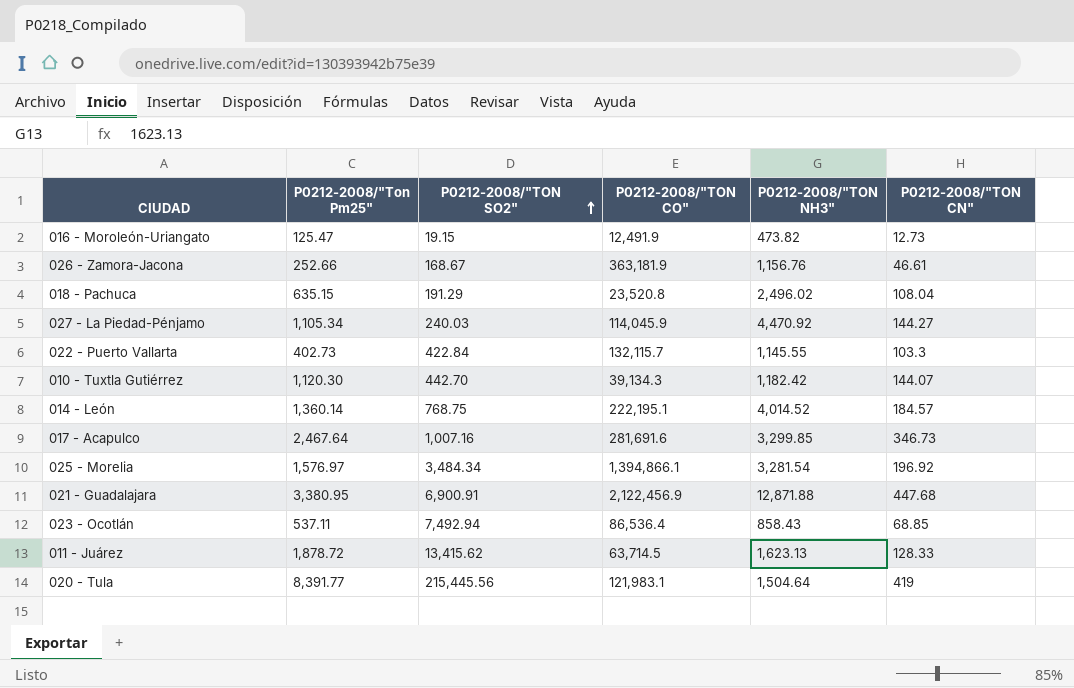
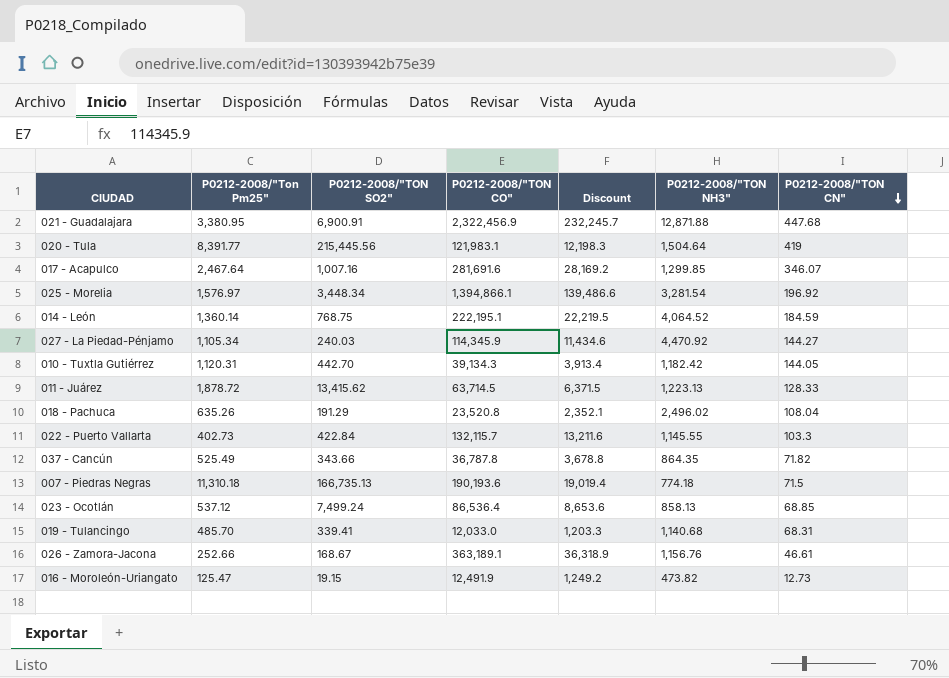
row order: P0212-2008/"TON SO2" ascending -> P0212-2008/"TON CN" descending
column Discount | formula: none -> [P0212-2008/"TON CO"] * 0.1
021 - Guadalajara | P0212-2008/"TON CO": 2,122,456.9 -> 2,322,456.9
017 - Acapulco | P0212-2008/"TON NH3": 3,299.85 -> 1,299.85
017 - Acapulco | P0212-2008/"TON CN": 346.73 -> 346.07
025 - Morelia | P0212-2008/"TON SO2": 3,484.34 -> 3,448.34
014 - León | P0212-2008/"TON NH3": 4,014.52 -> 4,064.52
014 - León | P0212-2008/"TON CN": 184.57 -> 184.59
027 - La Piedad-Pénjamo | P0212-2008/"TON CO": 114,045.9 -> 114,345.9
010 - Tuxtla Gutiérrez | P0212-2008/"Ton Pm25": 1,120.30 -> 1,120.31
010 - Tuxtla Gutiérrez | P0212-2008/"TON CN": 144.07 -> 144.05
011 - Juárez | P0212-2008/"TON NH3": 1,623.13 -> 1,223.13
018 - Pachuca | P0212-2008/"Ton Pm25": 635.15 -> 635.26
row 037 - Cancún: none -> 525.49 | 343.66 | 36,787.8 | 3,678.8 | 864.35 | 71.82
row 007 - Piedras Negras: none -> 11,310.18 | 166,735.13 | 190,193.6 | 19,019.4 | 774.18 | 71.5
023 - Ocotlán | P0212-2008/"Ton Pm25": 537.11 -> 537.12
023 - Ocotlán | P0212-2008/"TON SO2": 7,492.94 -> 7,499.24
023 - Ocotlán | P0212-2008/"TON NH3": 858.43 -> 858.13
row 019 - Tulancingo: none -> 485.70 | 339.41 | 12,033.0 | 1,203.3 | 1,140.68 | 68.31
026 - Zamora-Jacona | P0212-2008/"TON CO": 363,181.9 -> 363,189.1

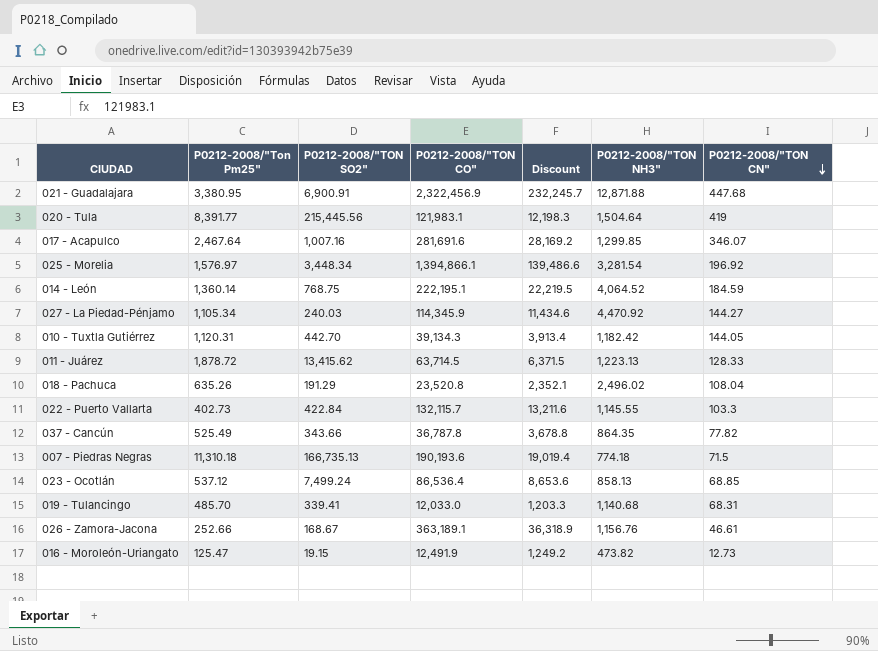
037 - Cancún | P0212-2008/"TON CN": 71.82 -> 77.82

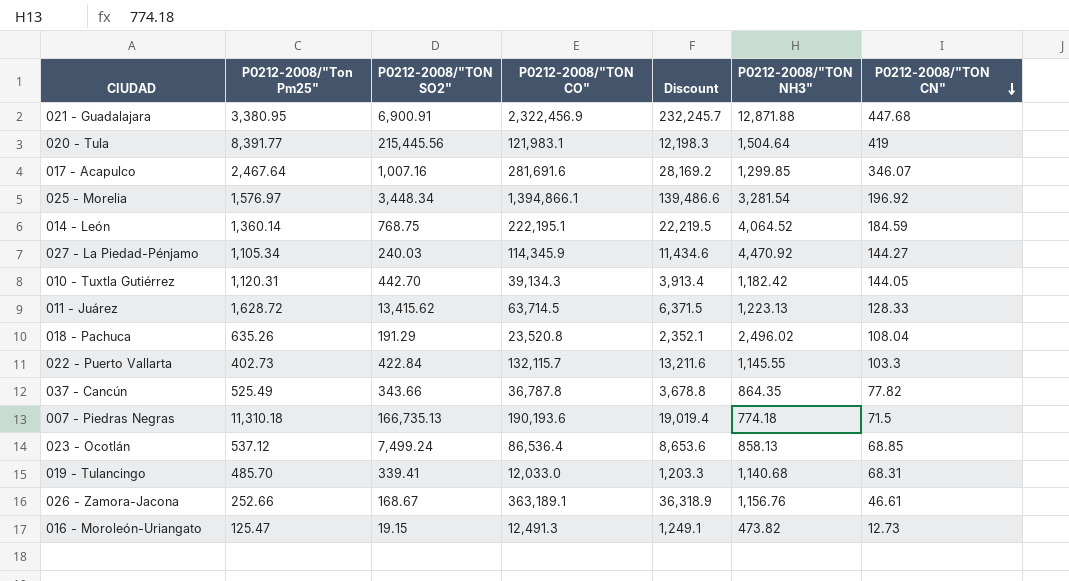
011 - Juárez | P0212-2008/"Ton Pm25": 1,878.72 -> 1,628.72
016 - Moroleón-Uriangato | P0212-2008/"TON CO": 12,491.9 -> 12,491.3
016 - Moroleón-Uriangato | Discount: 1,249.2 -> 1,249.1

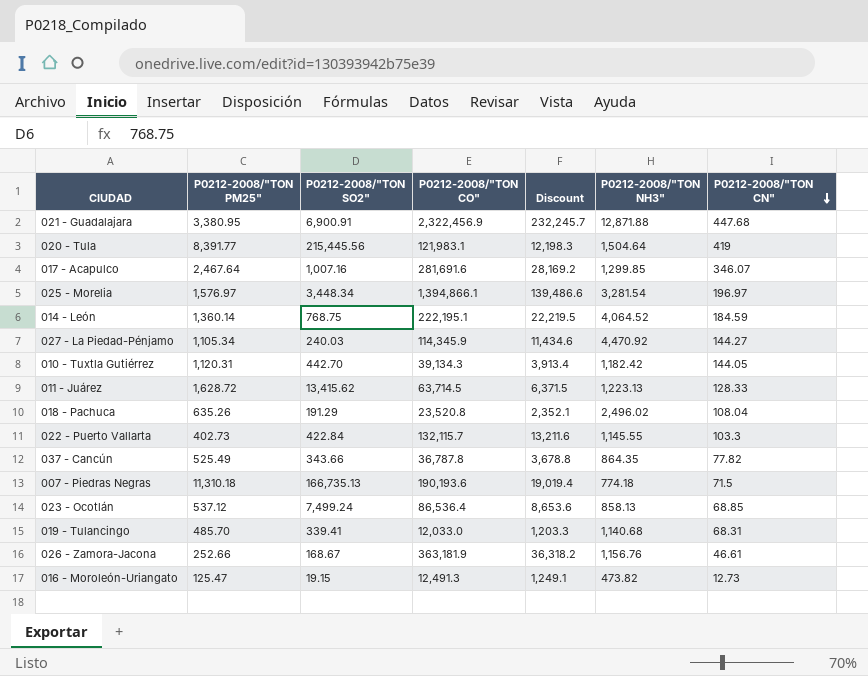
column name: P0212-2008/"Ton Pm25" -> P0212-2008/"TON PM25"
025 - Morelia | P0212-2008/"TON CN": 196.92 -> 196.97
026 - Zamora-Jacona | P0212-2008/"TON CO": 363,189.1 -> 363,181.9
026 - Zamora-Jacona | Discount: 36,318.9 -> 36,318.2

